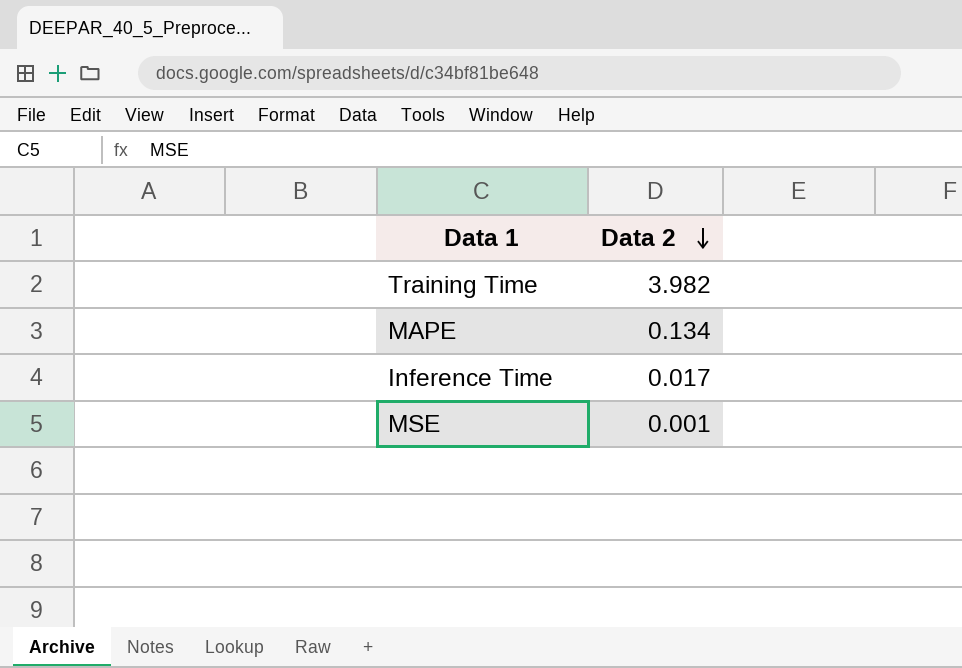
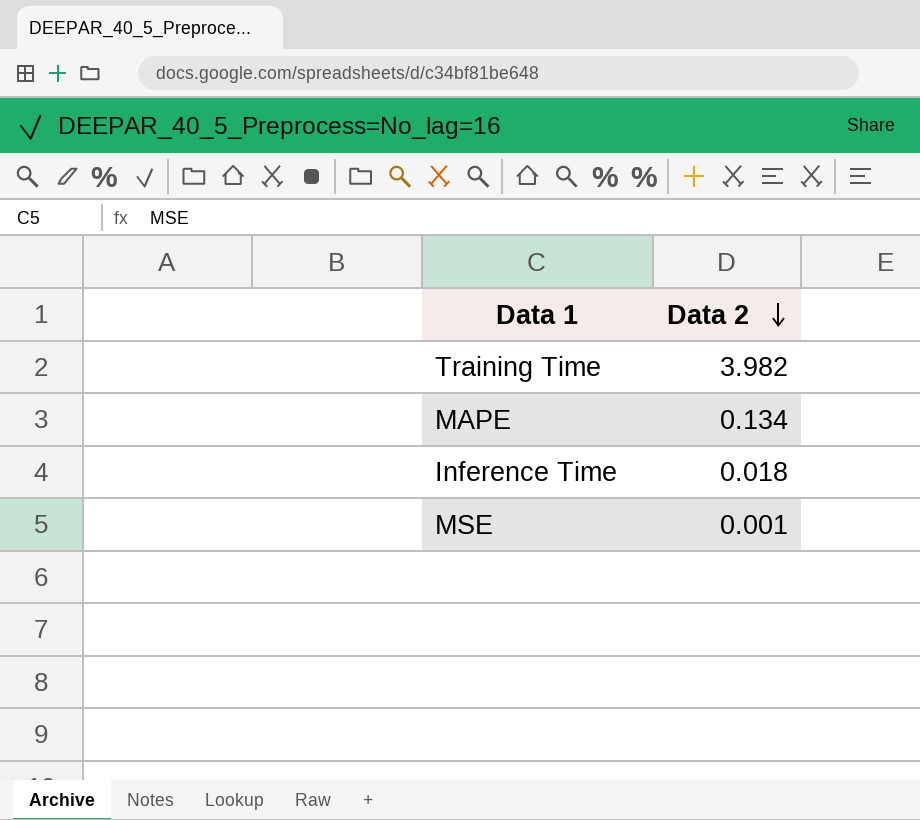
Inference Time | Data 2: 0.017 -> 0.018

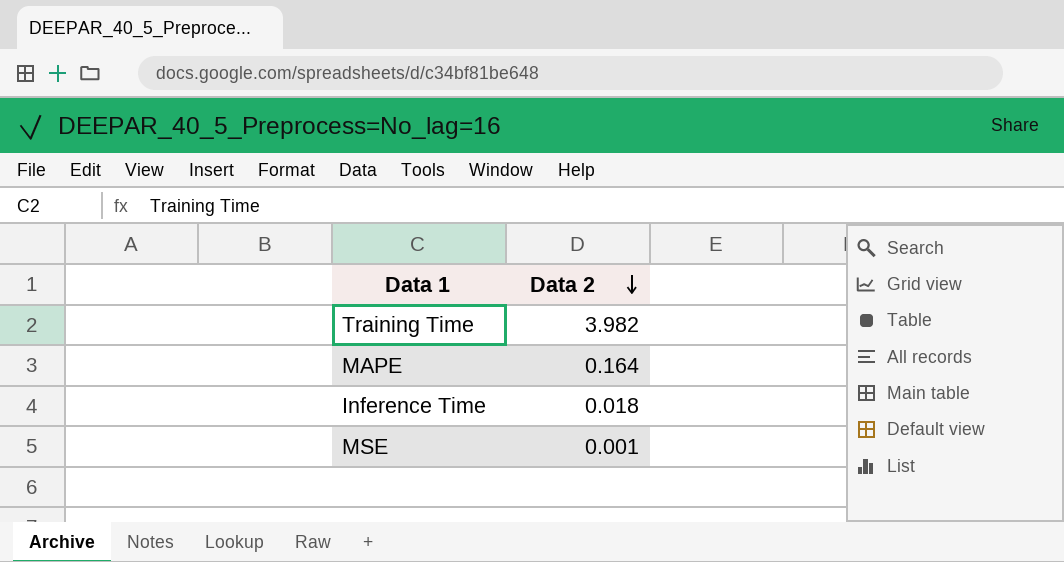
MAPE | Data 2: 0.134 -> 0.164

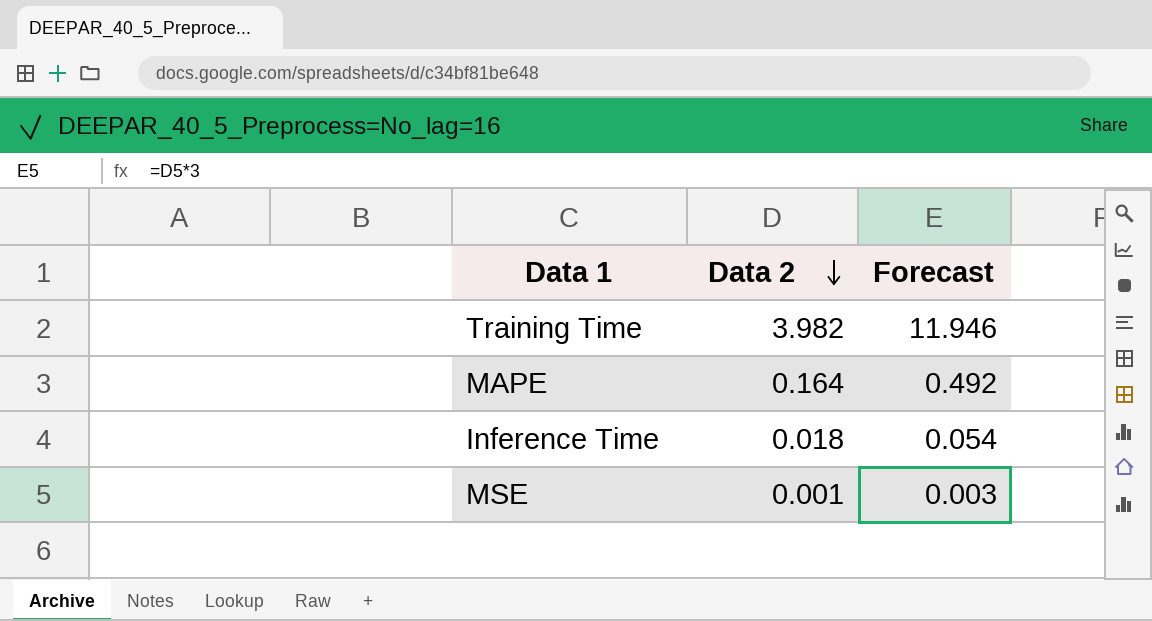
column Forecast | formula: none -> [Data 2] * 3

